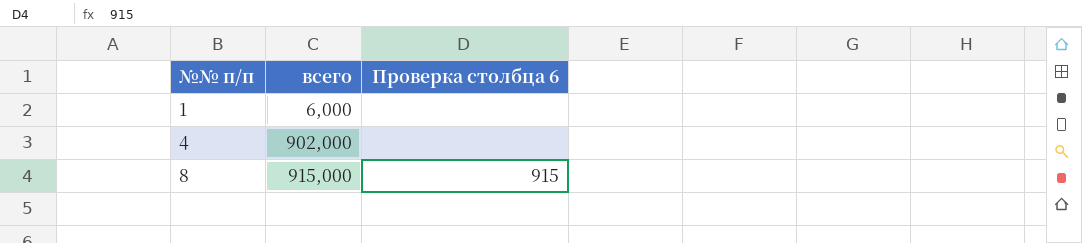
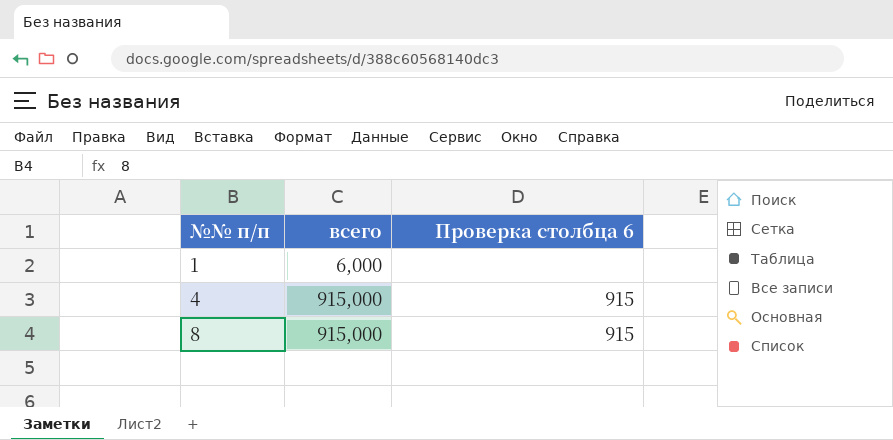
4 | всего: 902,000 -> 915,000
4 | Проверка столбца 6: none -> 915

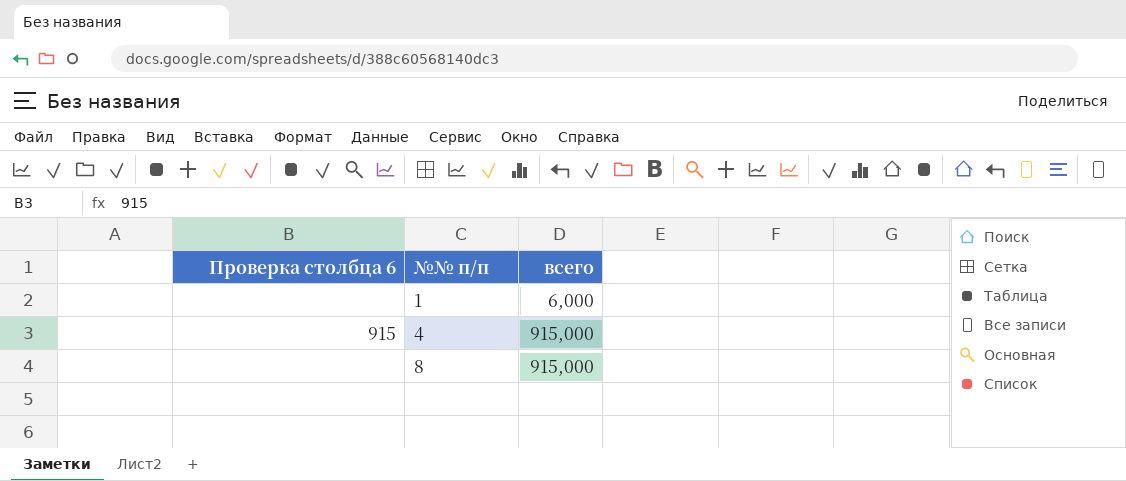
column Проверка столбца 6 | position: 3 -> 1
8 | Проверка столбца 6: 915 -> none

